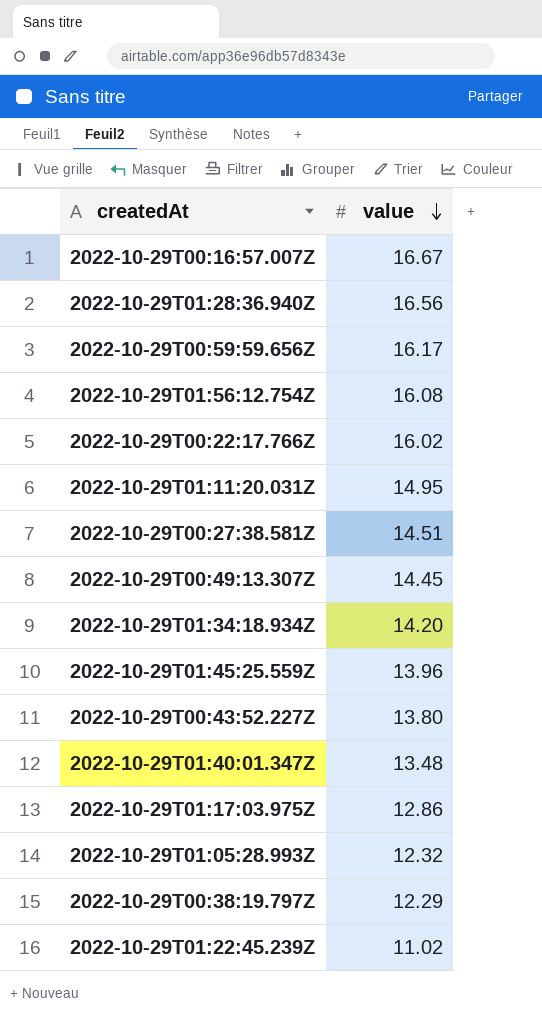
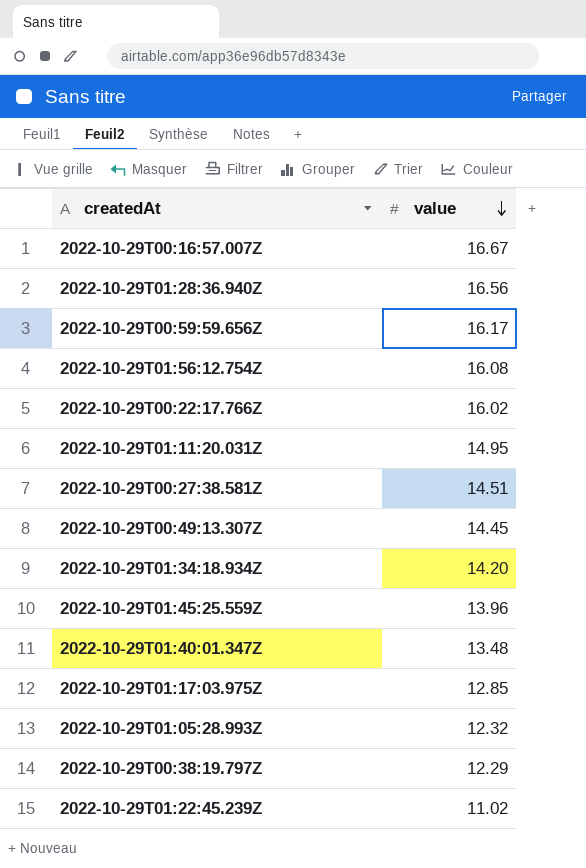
row 2022-10-29T00:43:52.227Z: 13.80 -> none
2022-10-29T01:17:03.975Z | value: 12.86 -> 12.85

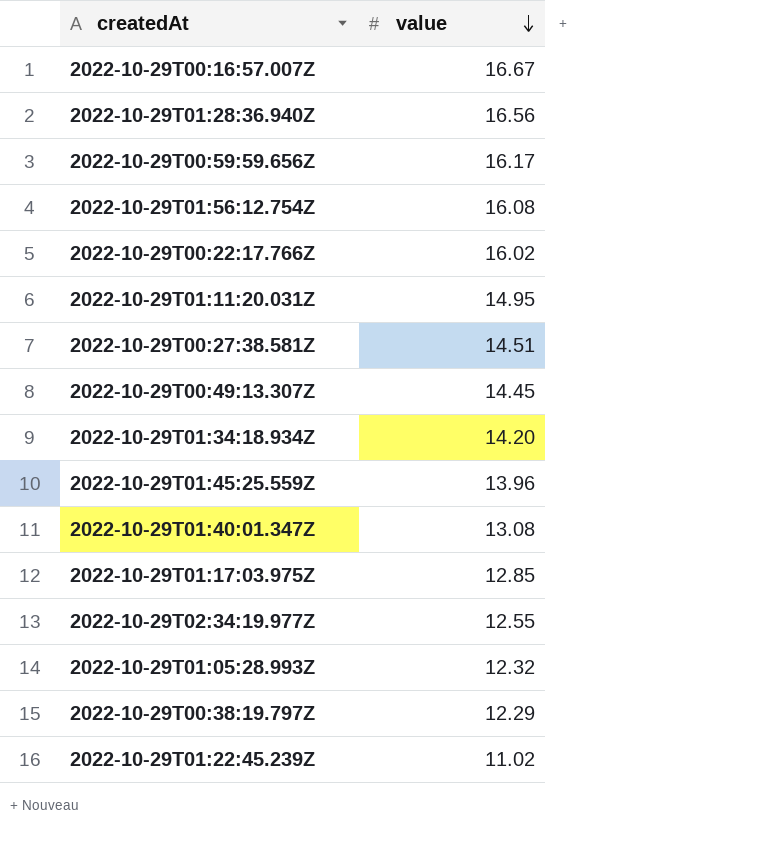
2022-10-29T01:40:01.347Z | value: 13.48 -> 13.08
row 2022-10-29T02:34:19.977Z: none -> 12.55

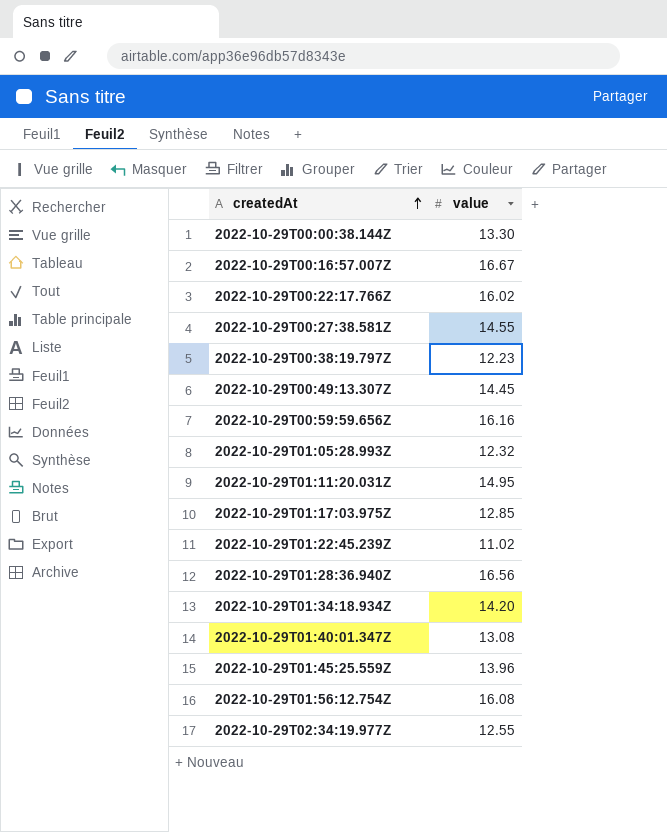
row order: value descending -> createdAt ascending
row 2022-10-29T00:00:38.144Z: none -> 13.30
2022-10-29T00:27:38.581Z | value: 14.51 -> 14.55
2022-10-29T00:38:19.797Z | value: 12.29 -> 12.23
2022-10-29T00:59:59.656Z | value: 16.17 -> 16.16

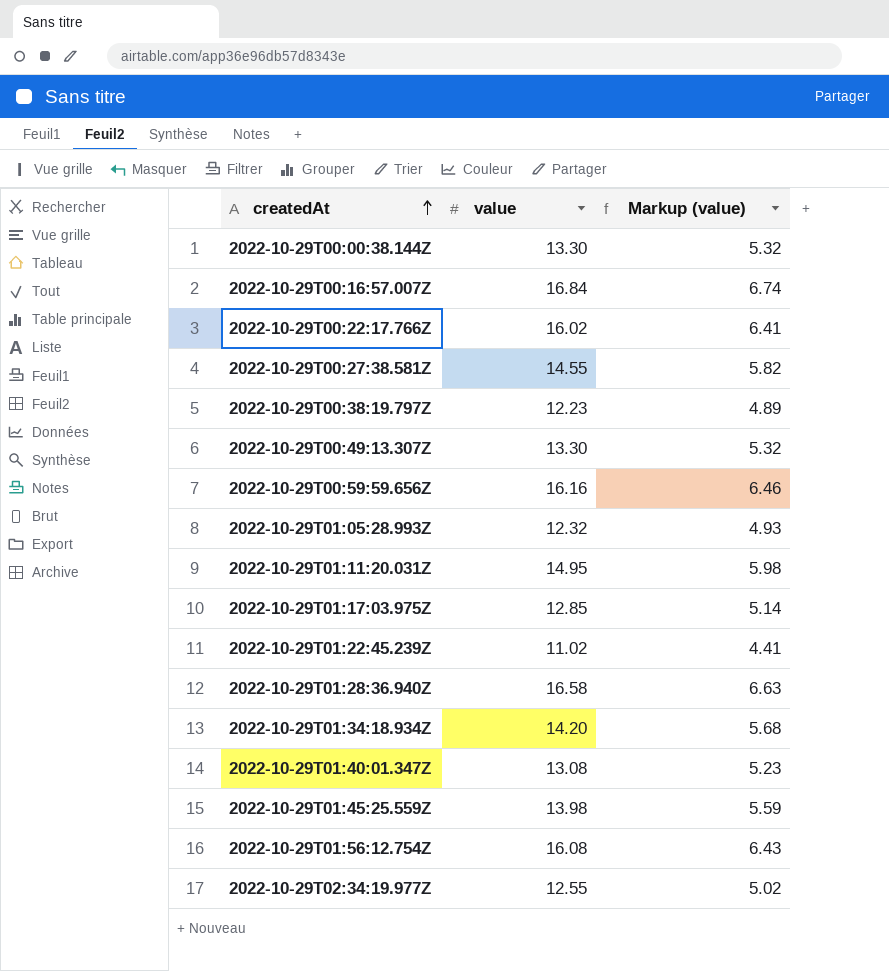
column Markup (value) | formula: none -> [value] * 0.4
2022-10-29T00:16:57.007Z | value: 16.67 -> 16.84
2022-10-29T00:49:13.307Z | value: 14.45 -> 13.30
2022-10-29T01:28:36.940Z | value: 16.56 -> 16.58
2022-10-29T01:45:25.559Z | value: 13.96 -> 13.98

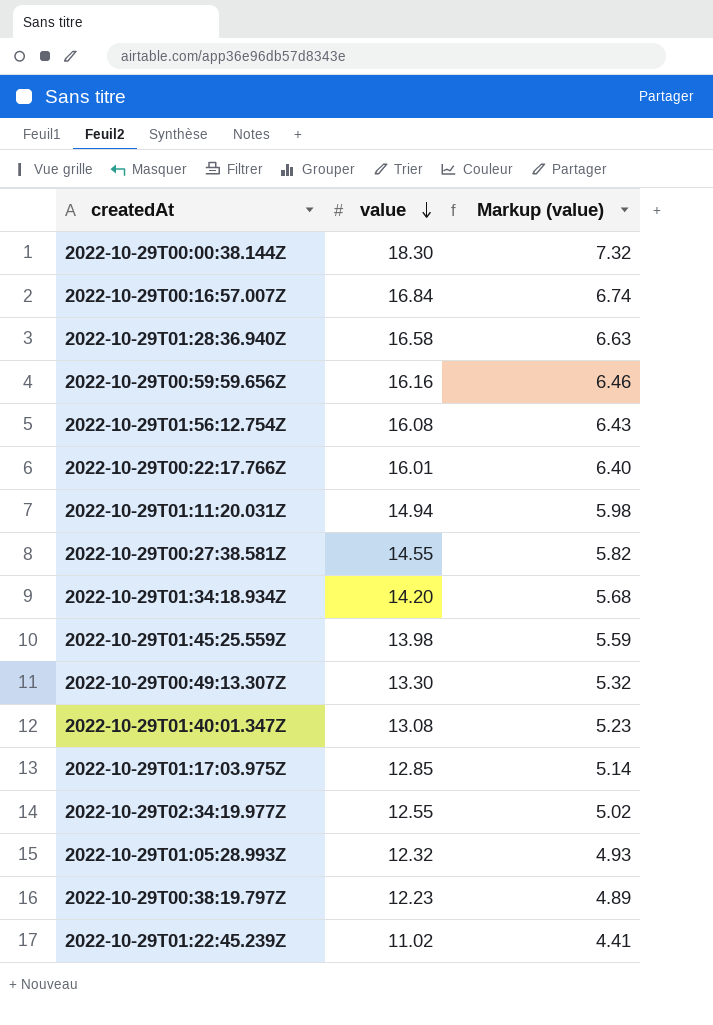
row order: createdAt ascending -> value descending
2022-10-29T00:00:38.144Z | value: 13.30 -> 18.30
2022-10-29T00:00:38.144Z | Markup (value): 5.32 -> 7.32
2022-10-29T00:22:17.766Z | value: 16.02 -> 16.01
2022-10-29T00:22:17.766Z | Markup (value): 6.41 -> 6.40
2022-10-29T01:11:20.031Z | value: 14.95 -> 14.94

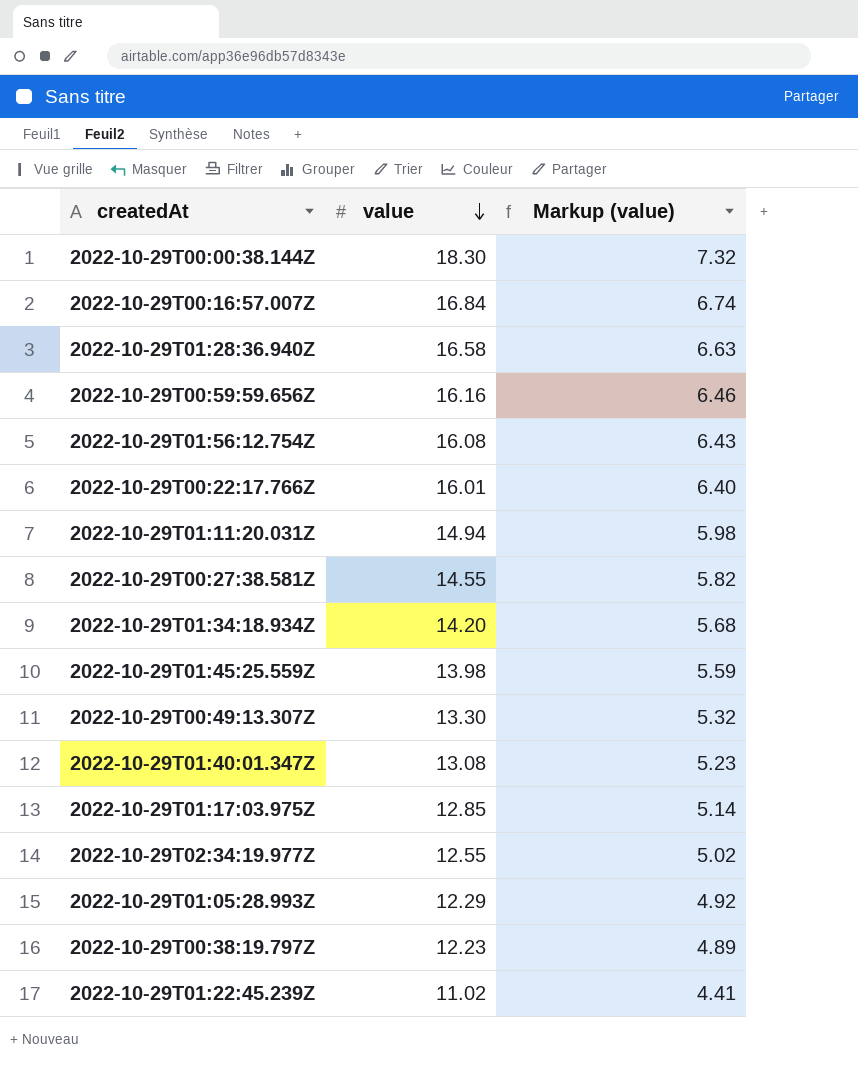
2022-10-29T01:05:28.993Z | value: 12.32 -> 12.29
2022-10-29T01:05:28.993Z | Markup (value): 4.93 -> 4.92

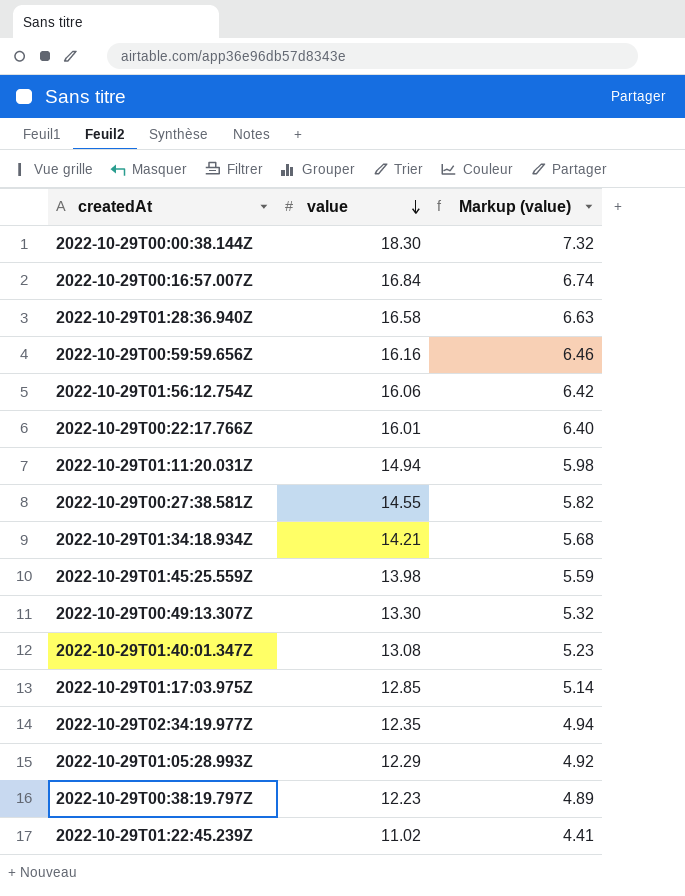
2022-10-29T01:56:12.754Z | value: 16.08 -> 16.06
2022-10-29T01:56:12.754Z | Markup (value): 6.43 -> 6.42
2022-10-29T01:34:18.934Z | value: 14.20 -> 14.21
2022-10-29T02:34:19.977Z | value: 12.55 -> 12.35
2022-10-29T02:34:19.977Z | Markup (value): 5.02 -> 4.94

